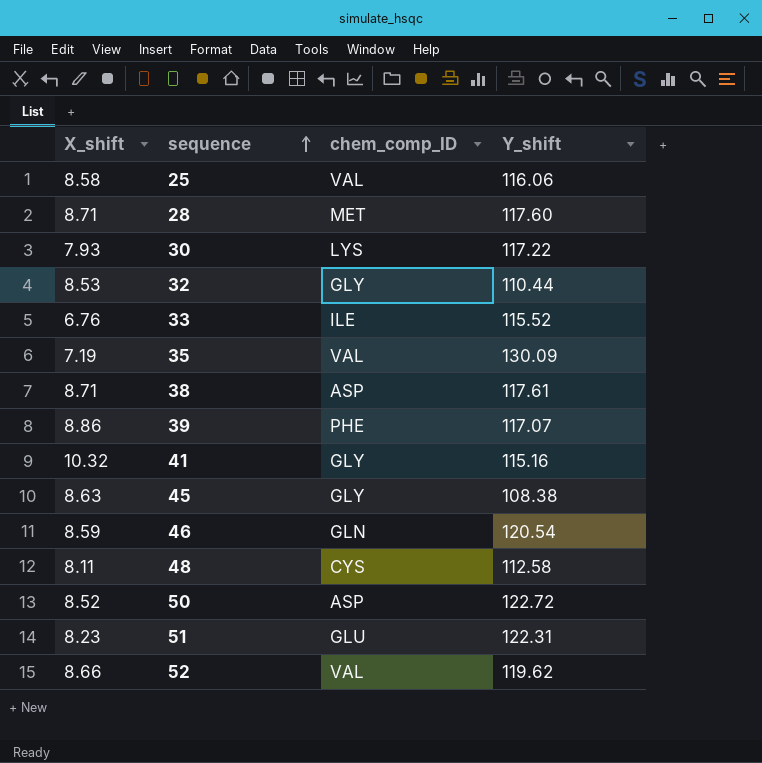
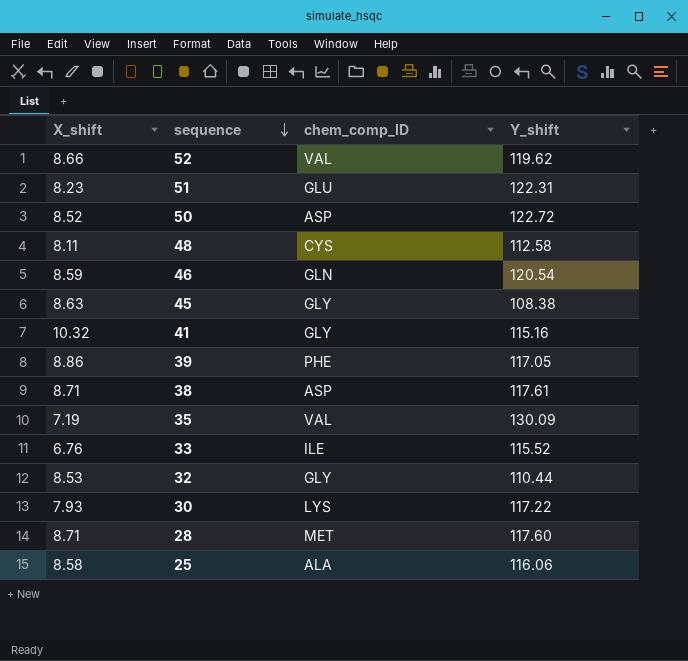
row order: sequence ascending -> sequence descending
39 | Y_shift: 117.07 -> 117.05
25 | chem_comp_ID: VAL -> ALA

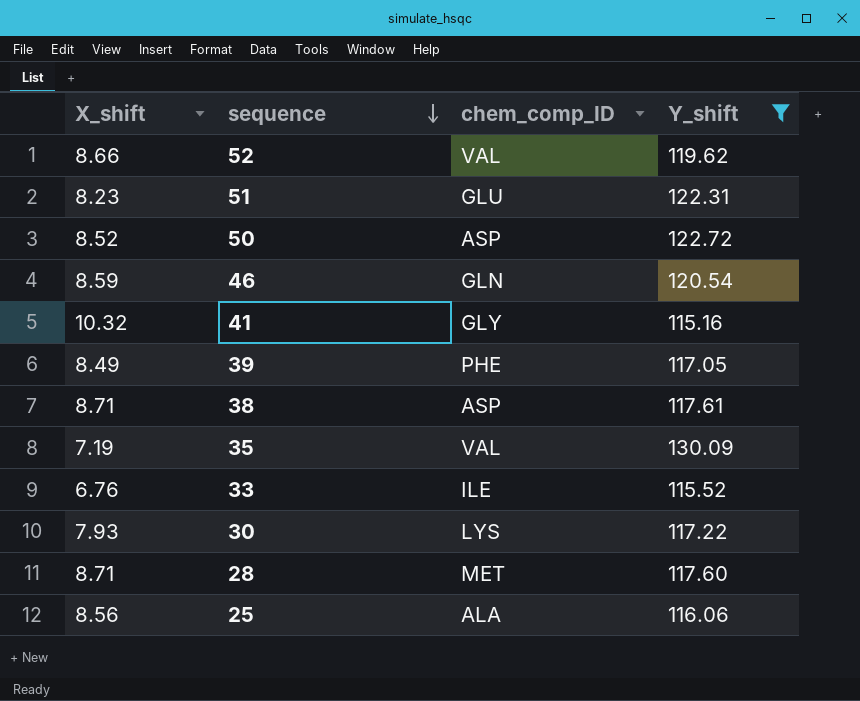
filter: none -> Y_shift >= 115.16
39 | X_shift: 8.86 -> 8.49
25 | X_shift: 8.58 -> 8.56

